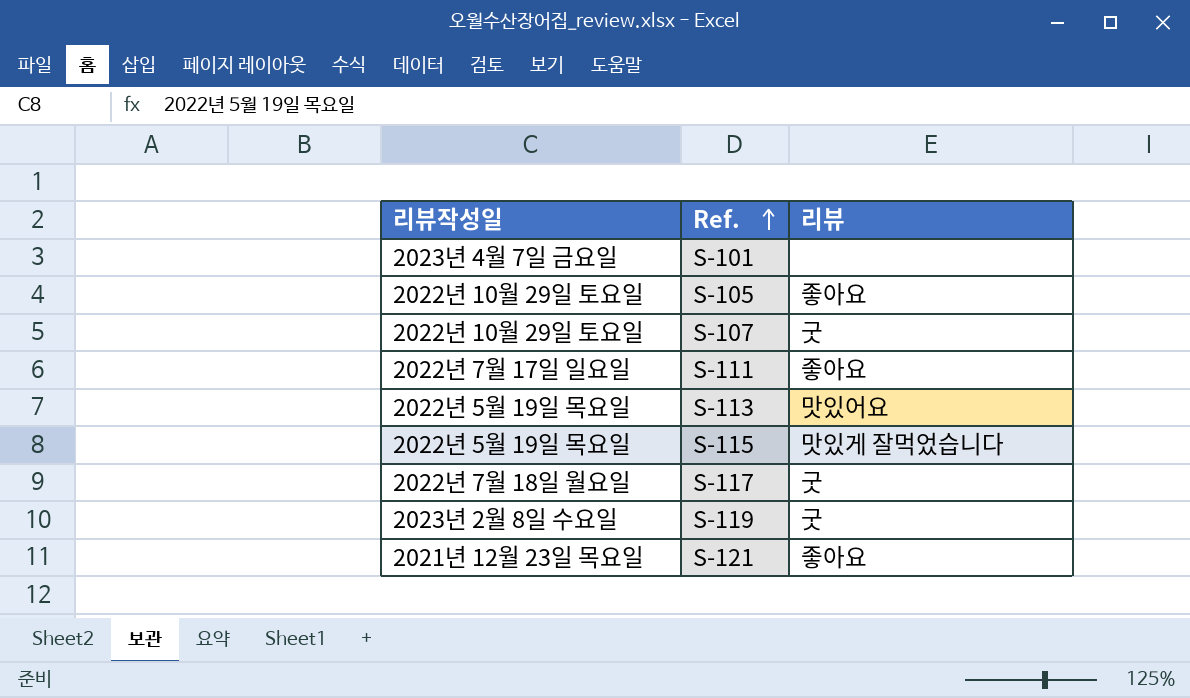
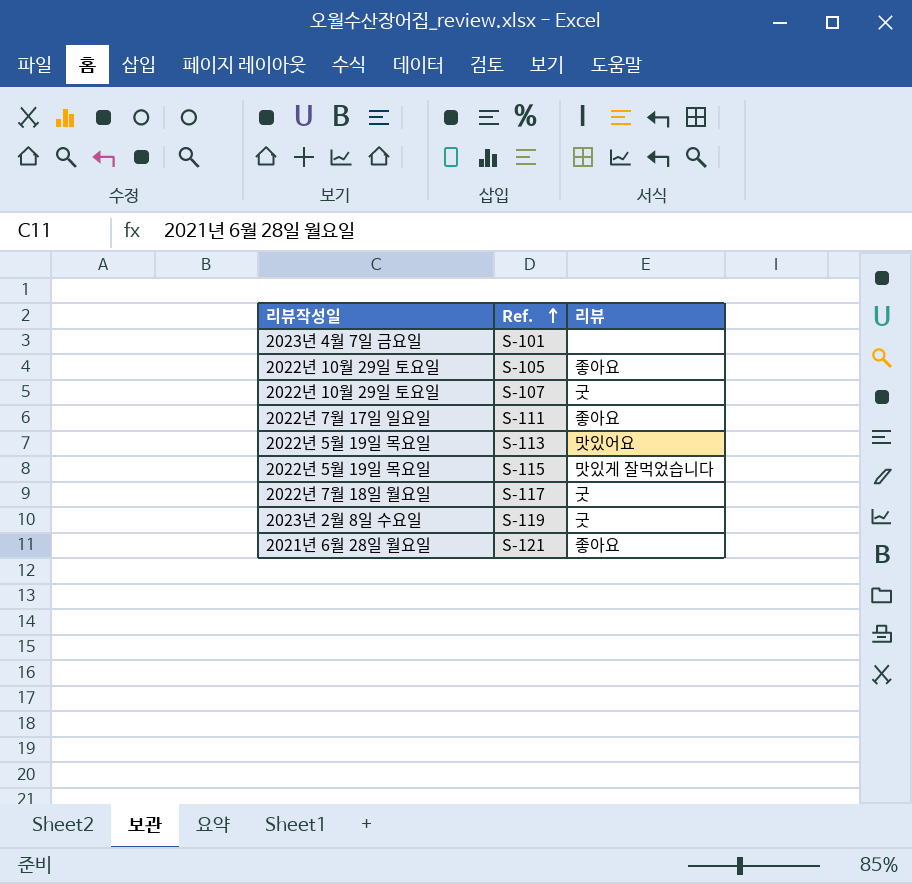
S-121 | 리뷰작성일: 2021년 12월 23일 목요일 -> 2021년 6월 28일 월요일

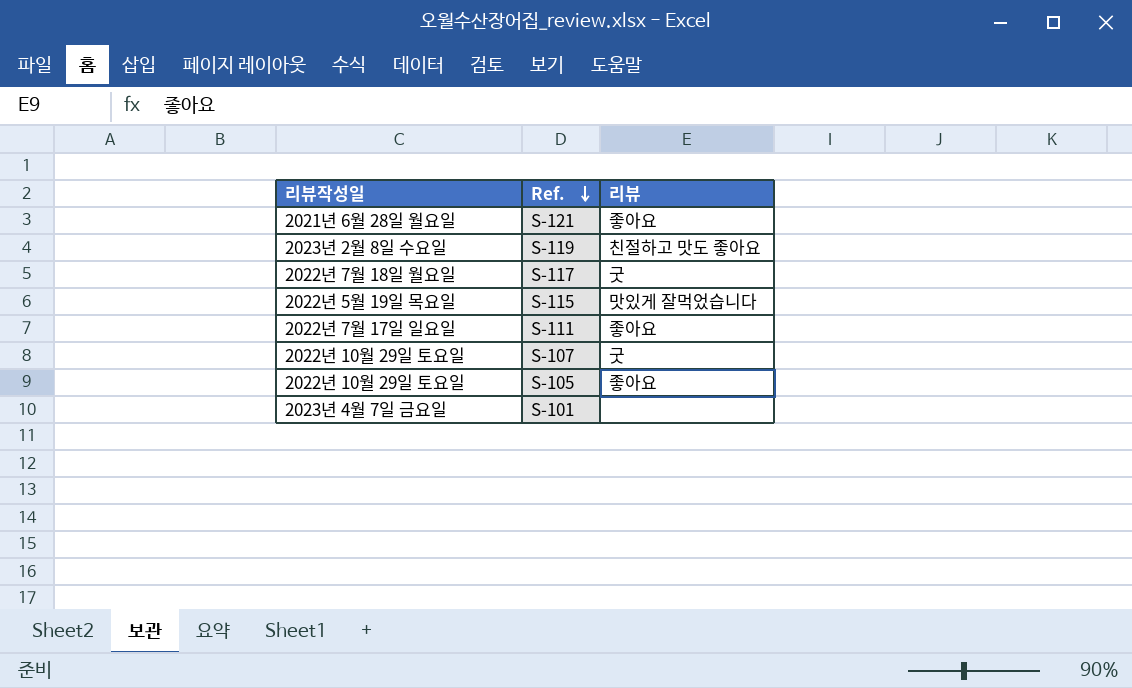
row order: Ref. ascending -> Ref. descending
row S-113: 2022년 5월 19일 목요일 | 맛있어요 -> none
S-119 | 리뷰: 굿 -> 친절하고 맛도 좋아요

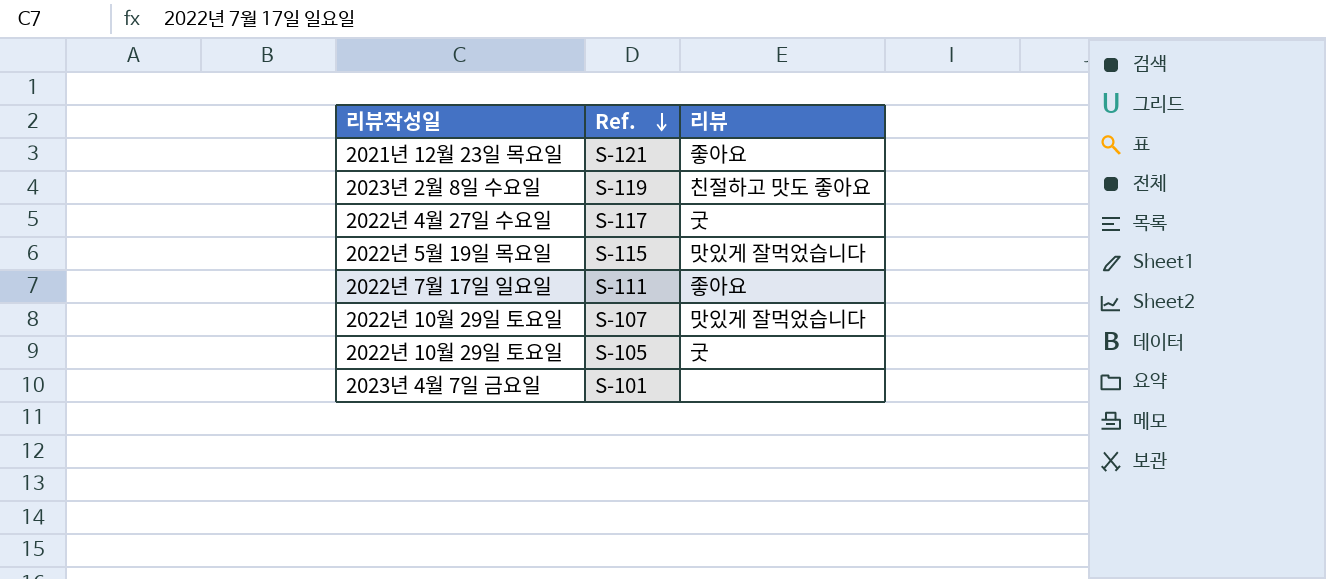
S-121 | 리뷰작성일: 2021년 6월 28일 월요일 -> 2021년 12월 23일 목요일
S-117 | 리뷰작성일: 2022년 7월 18일 월요일 -> 2022년 4월 27일 수요일
S-107 | 리뷰: 굿 -> 맛있게 잘먹었습니다
S-105 | 리뷰: 좋아요 -> 굿

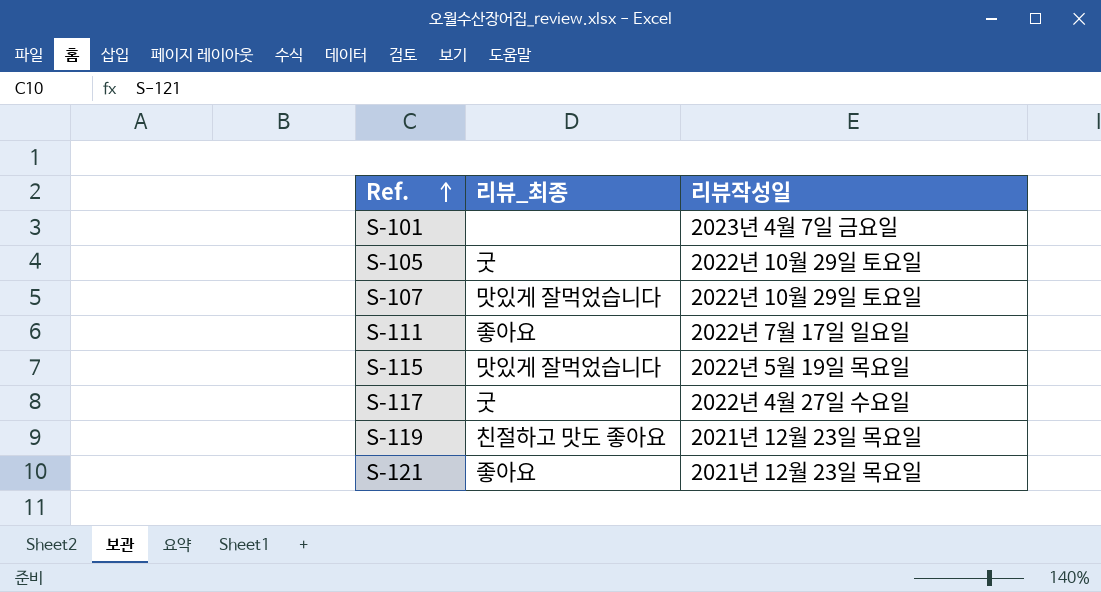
row order: Ref. descending -> Ref. ascending
column name: 리뷰 -> 리뷰_최종
column 리뷰작성일 | position: 1 -> 3
S-119 | 리뷰작성일: 2023년 2월 8일 수요일 -> 2021년 12월 23일 목요일

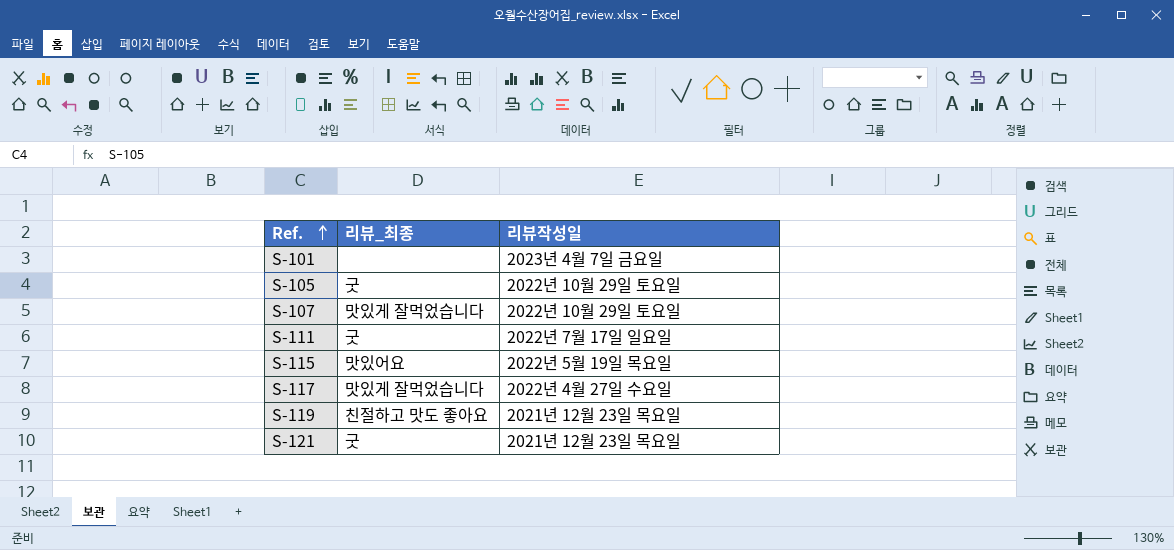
S-111 | 리뷰_최종: 좋아요 -> 굿
S-115 | 리뷰_최종: 맛있게 잘먹었습니다 -> 맛있어요
S-117 | 리뷰_최종: 굿 -> 맛있게 잘먹었습니다
S-121 | 리뷰_최종: 좋아요 -> 굿

